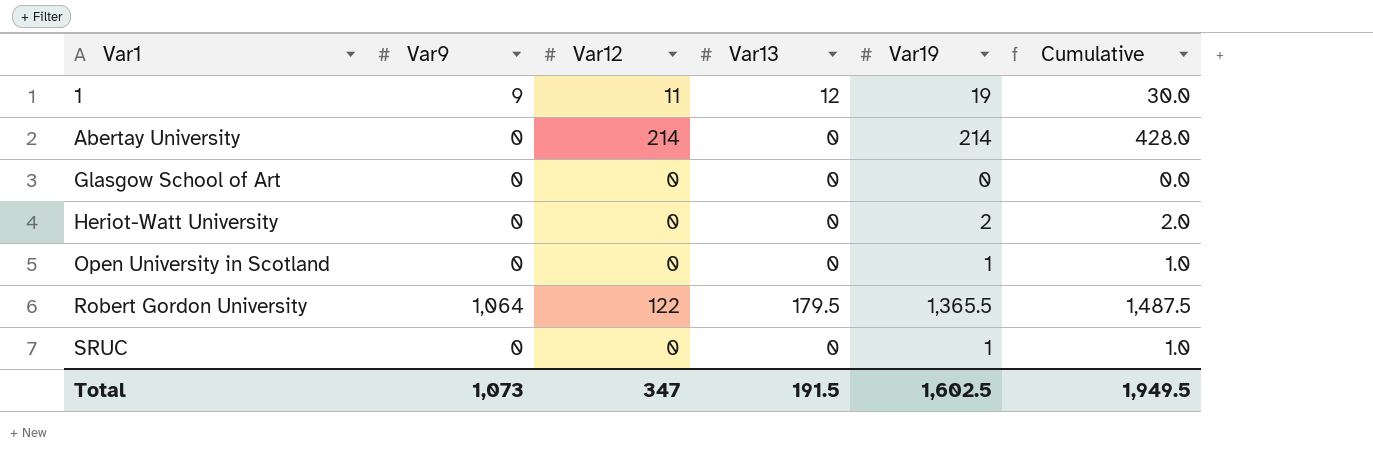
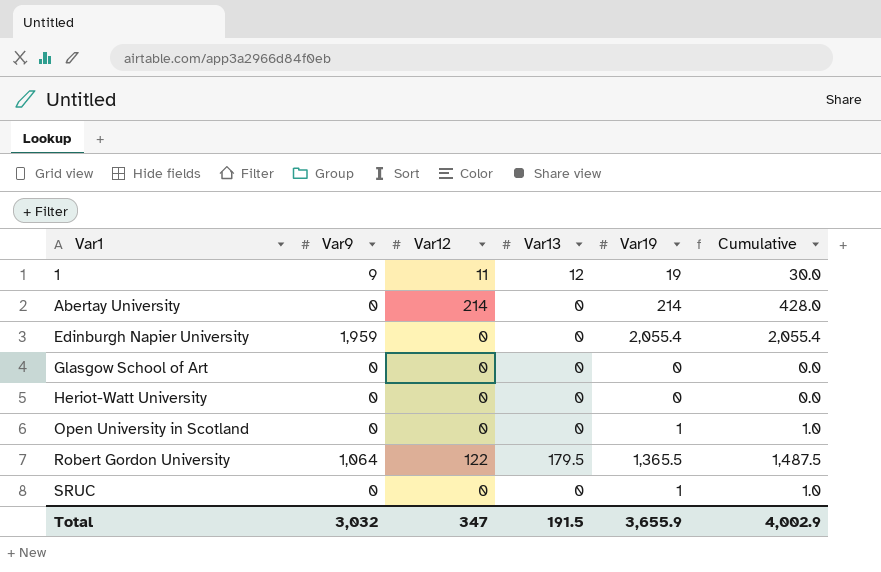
row Edinburgh Napier University: none -> 1,959 | 0 | 0 | 2,055.4 | 2,055.4
Heriot-Watt University | Var19: 2 -> 0
Heriot-Watt University | Cumulative: 2.0 -> 0.0
Total | Var9: 1,073 -> 3,032
Total | Var19: 1,602.5 -> 3,655.9
Total | Cumulative: 1,949.5 -> 4,002.9

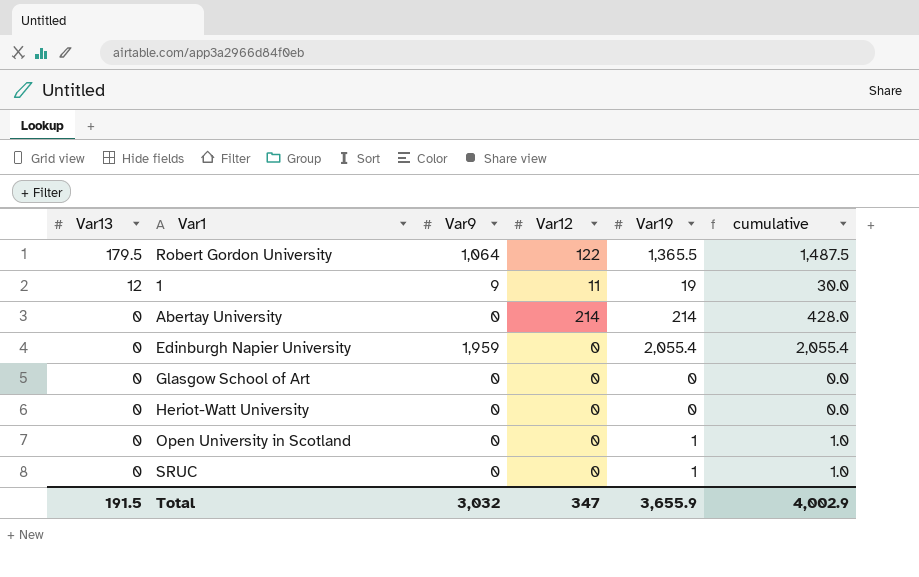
row order: Var1 ascending -> Var13 descending
column Var13 | position: 4 -> 1
column name: Cumulative -> cumulative

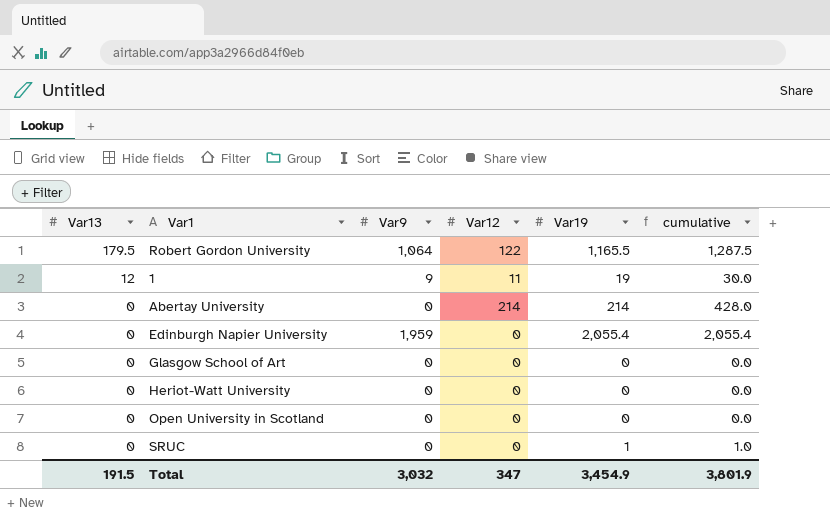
Robert Gordon University | Var19: 1,365.5 -> 1,165.5
Robert Gordon University | cumulative: 1,487.5 -> 1,287.5
Open University in Scotland | Var19: 1 -> 0
Open University in Scotland | cumulative: 1.0 -> 0.0
Total | Var19: 3,655.9 -> 3,454.9
Total | cumulative: 4,002.9 -> 3,801.9

